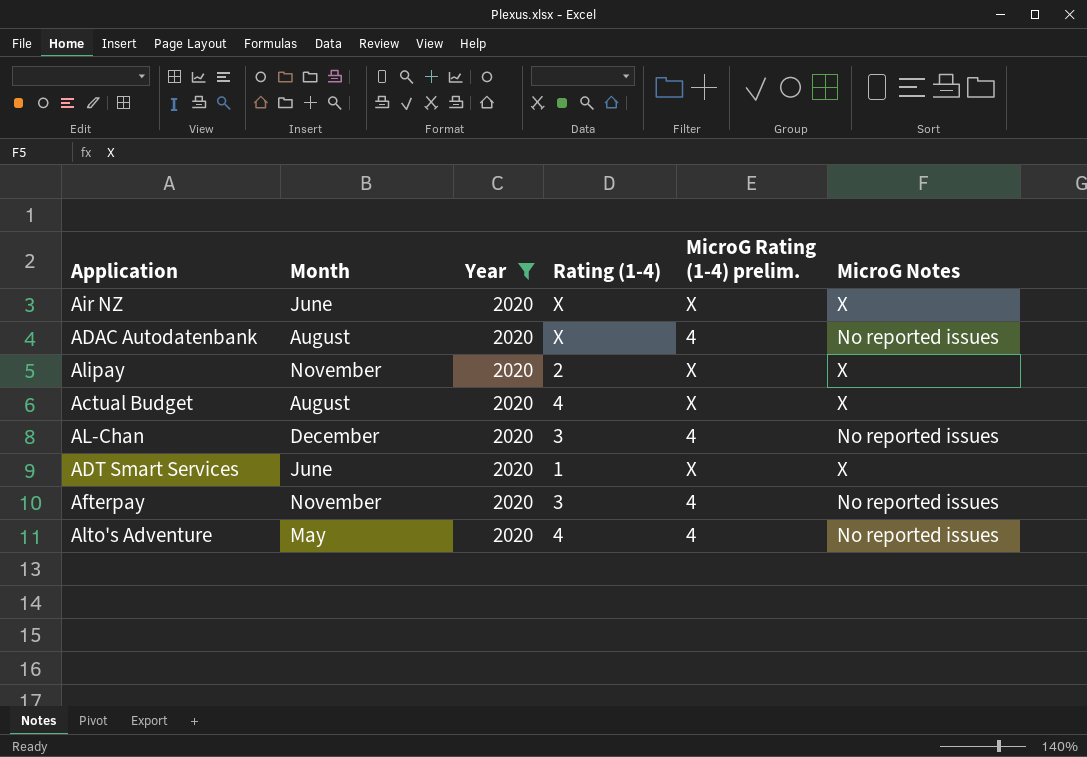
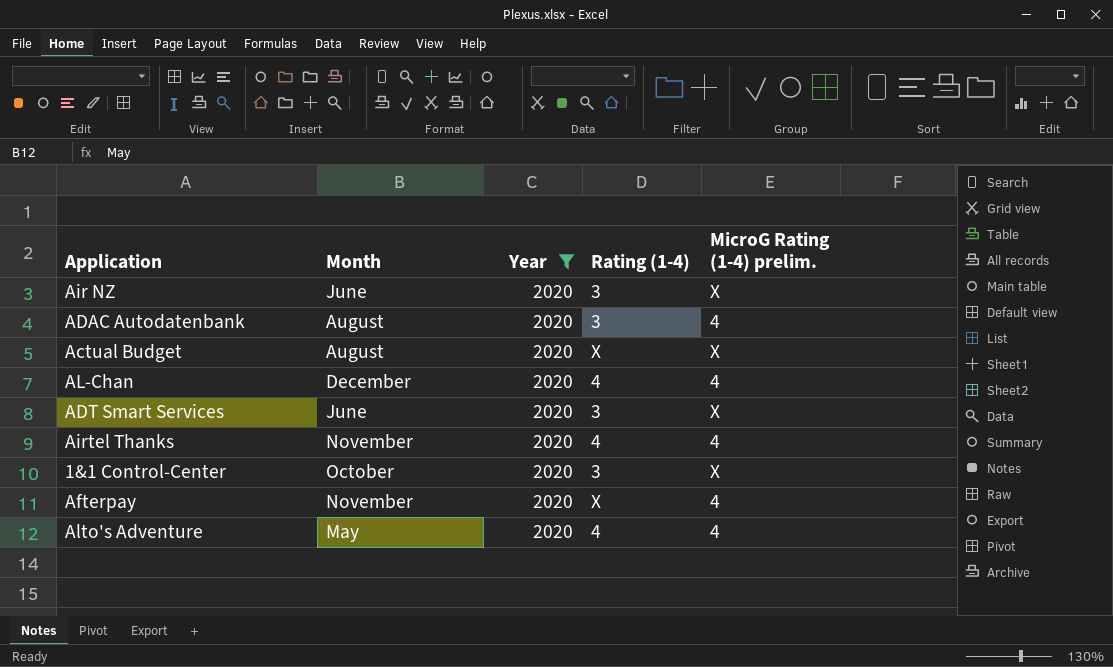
column MicroG Notes | position: 6 -> none
row Alipay: November | 2020 | 2 | X | X -> none
Air NZ | Rating (1-4): X -> 3
ADAC Autodatenbank | Rating (1-4): X -> 3
Actual Budget | Rating (1-4): 4 -> X
AL-Chan | Rating (1-4): 3 -> 4
ADT Smart Services | Rating (1-4): 1 -> 3
row Airtel Thanks: none -> November | 2020 | 4 | 4
row 1&1 Control-Center: none -> October | 2020 | 3 | X
Afterpay | Rating (1-4): 3 -> X

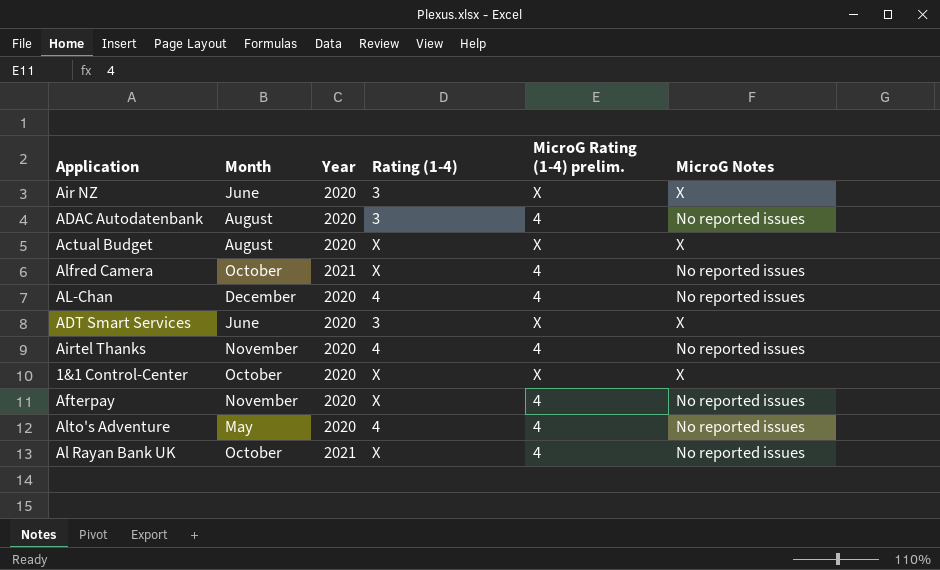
filter: Year = 2020 -> none
column MicroG Notes | position: none -> 6
1&1 Control-Center | Rating (1-4): 3 -> X

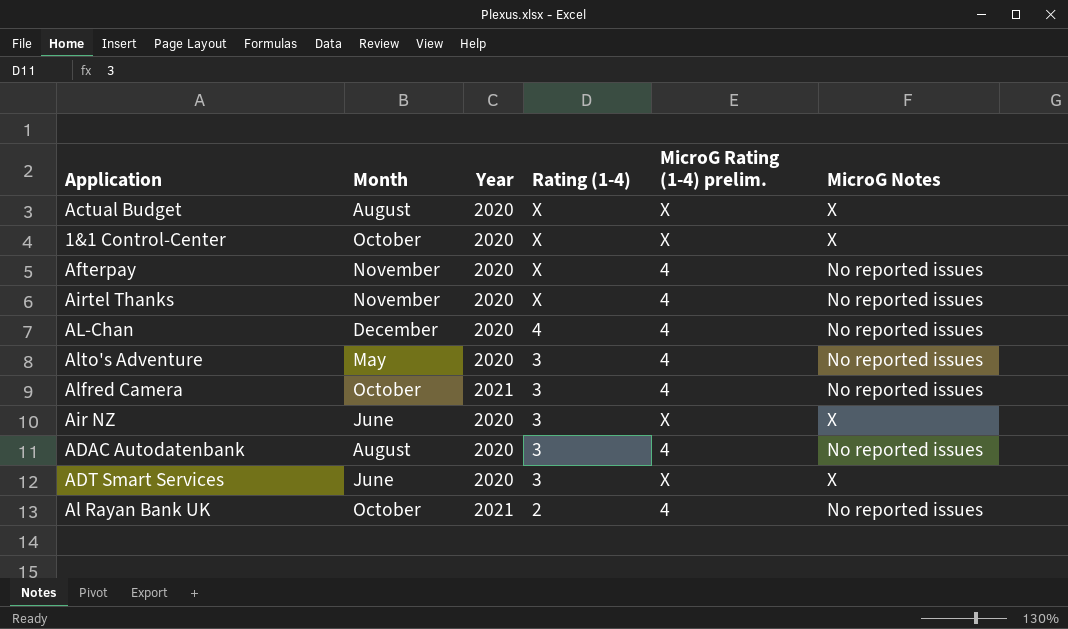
row order: none -> Rating (1-4) descending
Airtel Thanks | Rating (1-4): 4 -> X
Alto's Adventure | Rating (1-4): 4 -> 3
Alfred Camera | Rating (1-4): X -> 3
Al Rayan Bank UK | Rating (1-4): X -> 2

